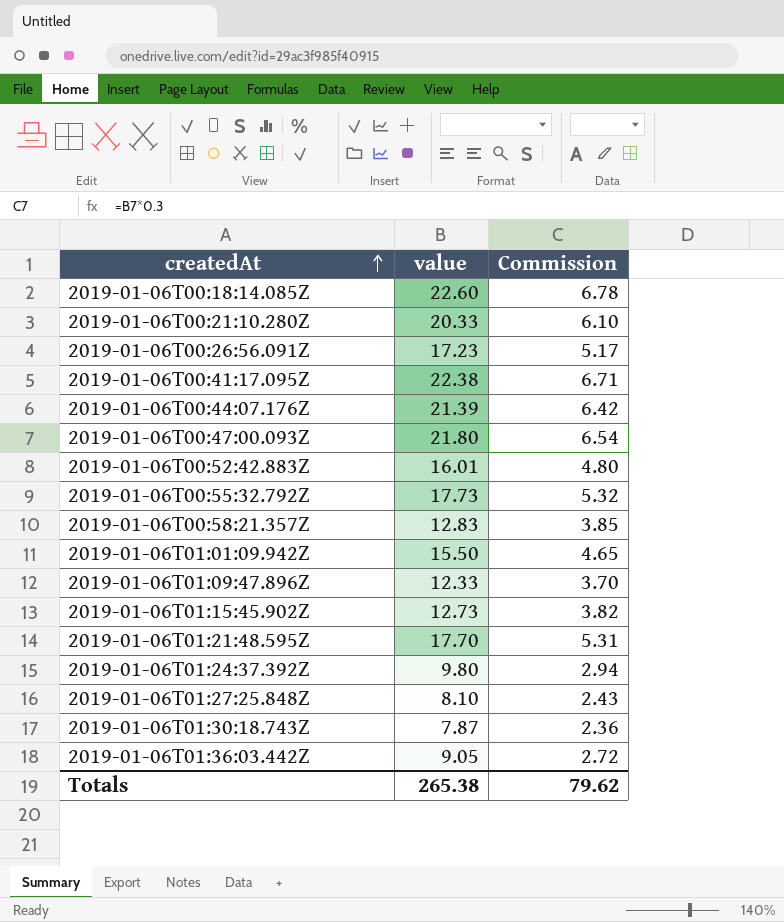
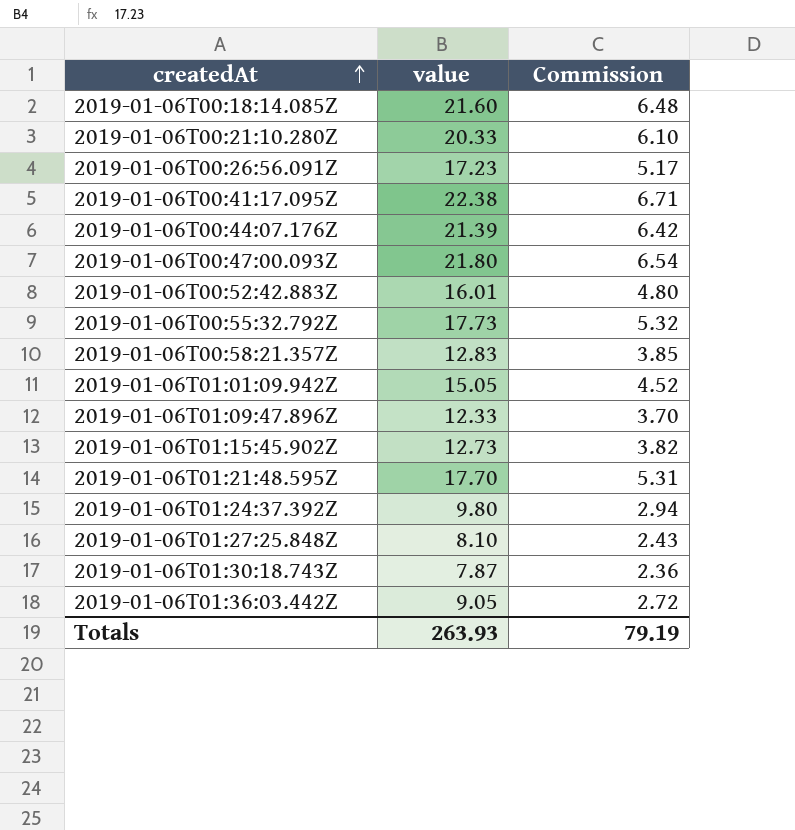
2019-01-06T00:18:14.085Z | value: 22.60 -> 21.60
2019-01-06T00:18:14.085Z | Commission: 6.78 -> 6.48
2019-01-06T01:01:09.942Z | value: 15.50 -> 15.05
2019-01-06T01:01:09.942Z | Commission: 4.65 -> 4.52
Totals | value: 265.38 -> 263.93
Totals | Commission: 79.62 -> 79.19

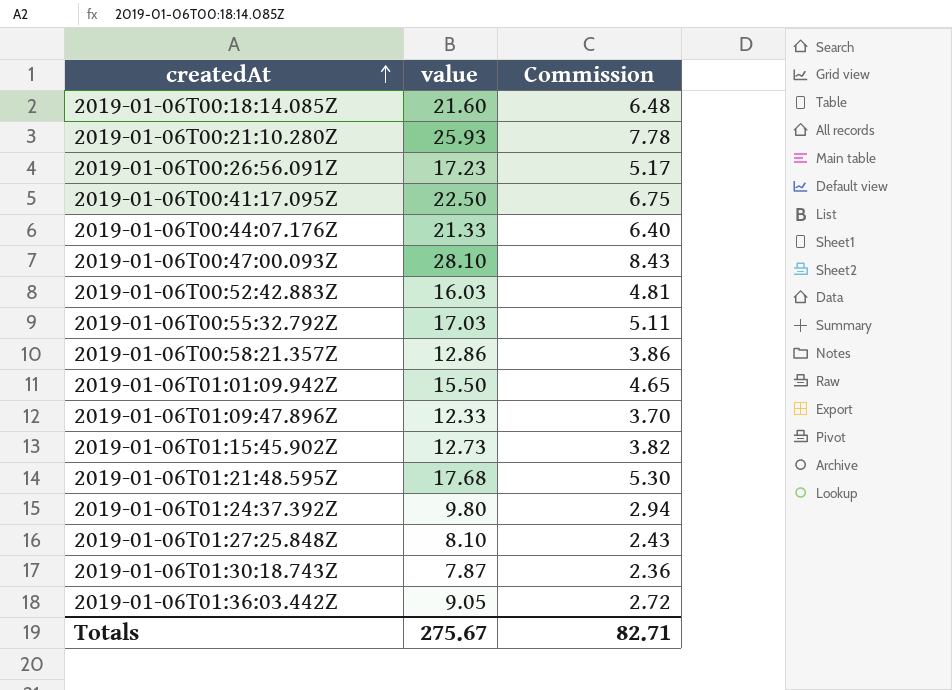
2019-01-06T00:21:10.280Z | value: 20.33 -> 25.93
2019-01-06T00:21:10.280Z | Commission: 6.10 -> 7.78
2019-01-06T00:41:17.095Z | value: 22.38 -> 22.50
2019-01-06T00:41:17.095Z | Commission: 6.71 -> 6.75
2019-01-06T00:44:07.176Z | value: 21.39 -> 21.33
2019-01-06T00:44:07.176Z | Commission: 6.42 -> 6.40
2019-01-06T00:47:00.093Z | value: 21.80 -> 28.10
2019-01-06T00:47:00.093Z | Commission: 6.54 -> 8.43
2019-01-06T00:52:42.883Z | value: 16.01 -> 16.03
2019-01-06T00:52:42.883Z | Commission: 4.80 -> 4.81
2019-01-06T00:55:32.792Z | value: 17.73 -> 17.03
2019-01-06T00:55:32.792Z | Commission: 5.32 -> 5.11
2019-01-06T00:58:21.357Z | value: 12.83 -> 12.86
2019-01-06T00:58:21.357Z | Commission: 3.85 -> 3.86
2019-01-06T01:01:09.942Z | value: 15.05 -> 15.50
2019-01-06T01:01:09.942Z | Commission: 4.52 -> 4.65
2019-01-06T01:21:48.595Z | value: 17.70 -> 17.68
2019-01-06T01:21:48.595Z | Commission: 5.31 -> 5.30
Totals | value: 263.93 -> 275.67
Totals | Commission: 79.19 -> 82.71

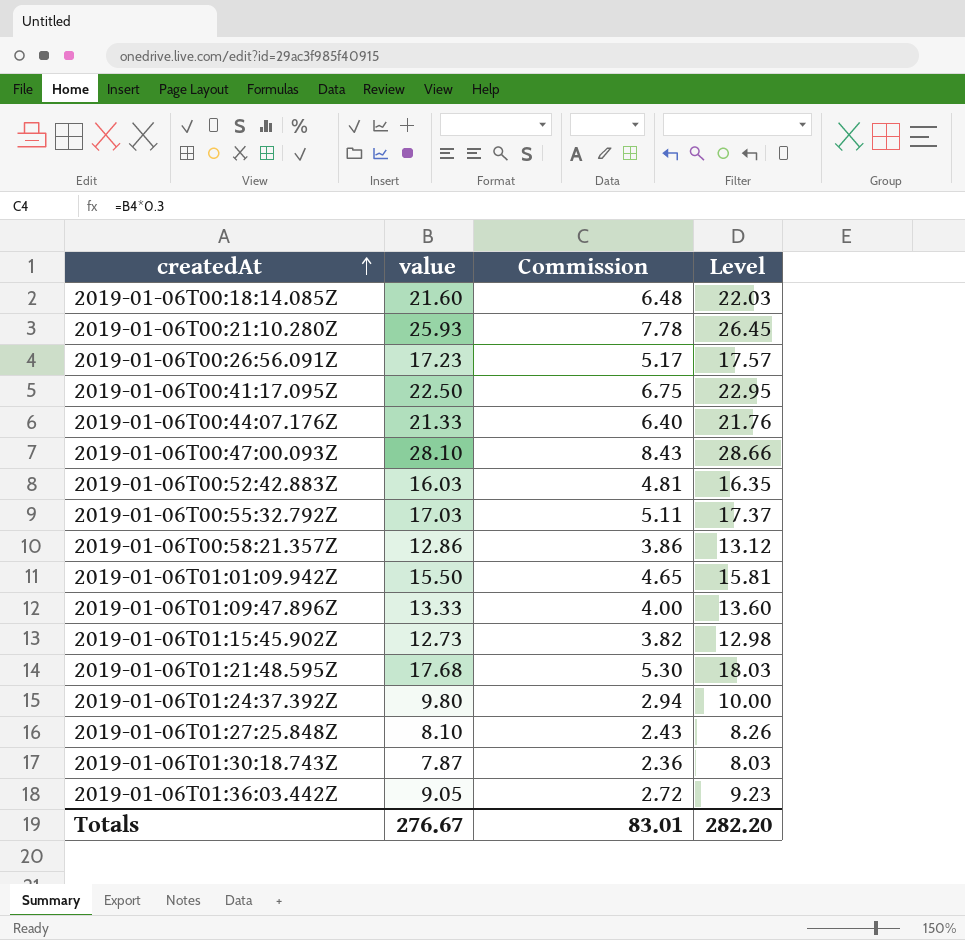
column Level | formula: none -> [value] * 1.02
2019-01-06T01:09:47.896Z | value: 12.33 -> 13.33
2019-01-06T01:09:47.896Z | Commission: 3.70 -> 4.00
Totals | value: 275.67 -> 276.67
Totals | Commission: 82.71 -> 83.01

